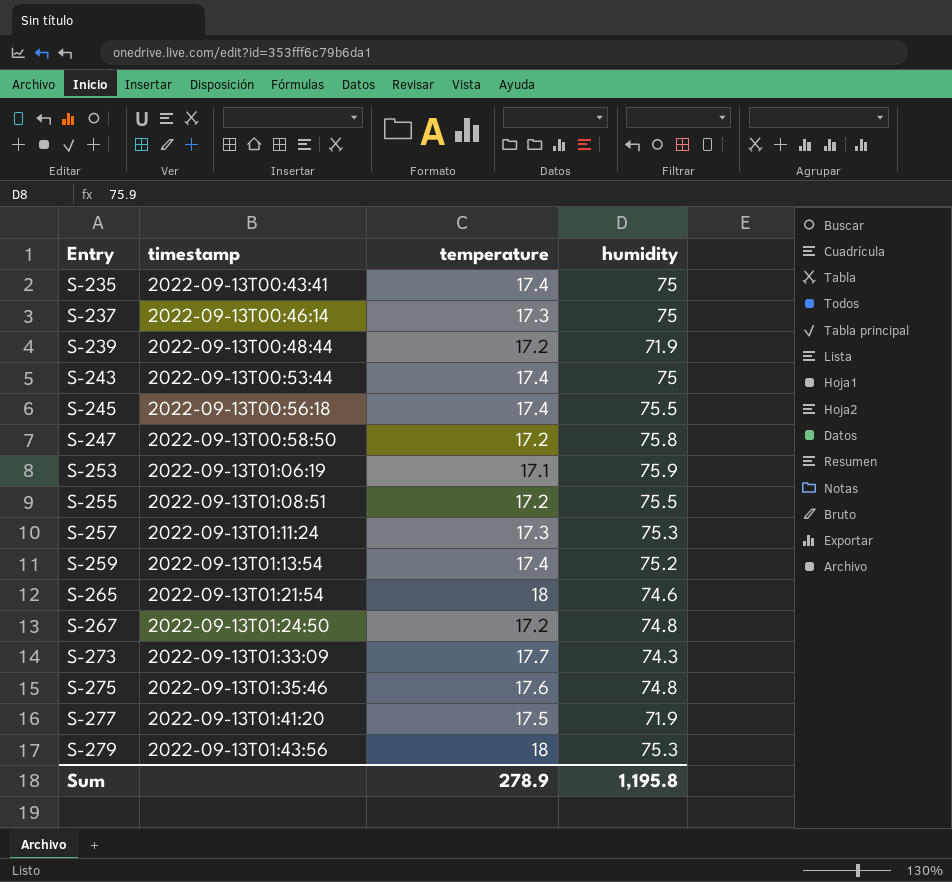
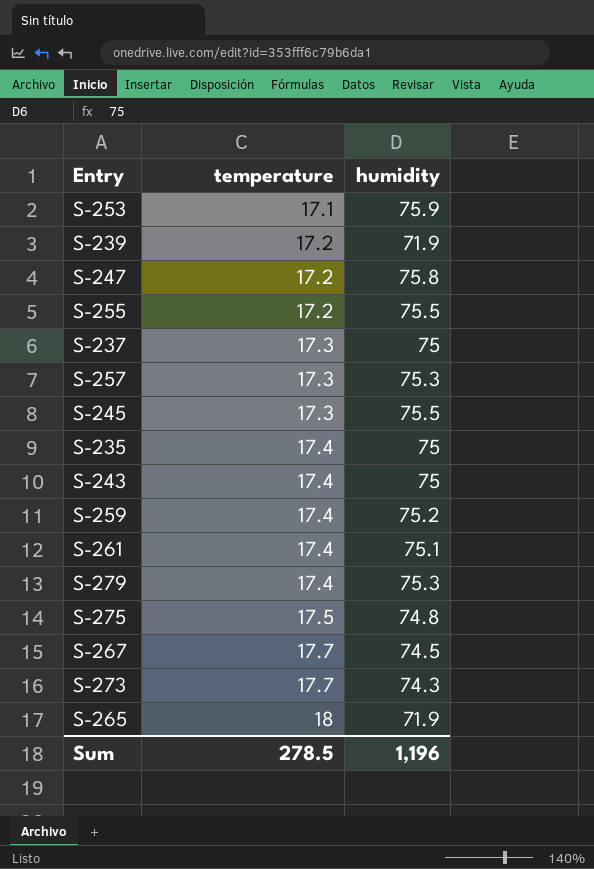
row order: Entry ascending -> temperature ascending
column timestamp | position: 2 -> none
row S-277: 2022-09-13T01:41:20 | 17.5 | 71.9 -> none
S-245 | temperature: 17.4 -> 17.3
row S-261: none -> 17.4 | 75.1
S-279 | temperature: 18 -> 17.4
S-275 | temperature: 17.6 -> 17.5
S-267 | temperature: 17.2 -> 17.7
S-267 | humidity: 74.8 -> 74.5
S-265 | humidity: 74.6 -> 71.9
Sum | temperature: 278.9 -> 278.5
Sum | humidity: 1,195.8 -> 1,196

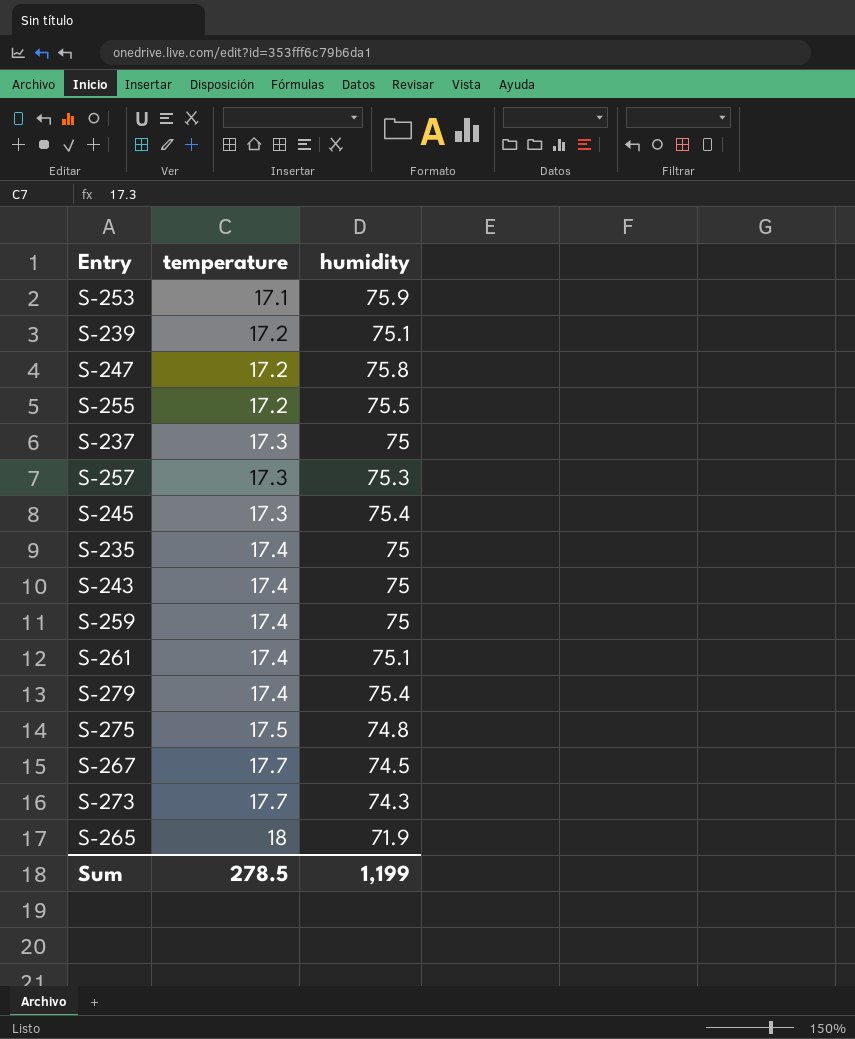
S-239 | humidity: 71.9 -> 75.1
S-245 | humidity: 75.5 -> 75.4
S-259 | humidity: 75.2 -> 75
S-279 | humidity: 75.3 -> 75.4
Sum | humidity: 1,196 -> 1,199

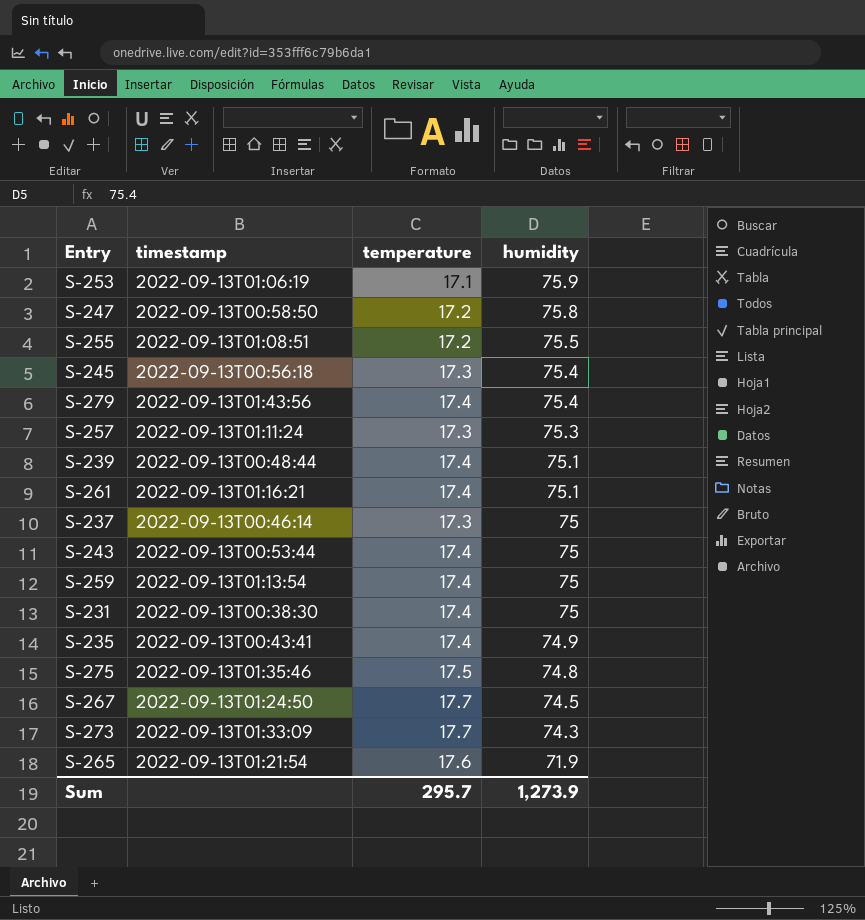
row order: temperature ascending -> humidity descending
column timestamp | position: none -> 2
S-239 | temperature: 17.2 -> 17.4
row S-231: none -> 2022-09-13T00:38:30 | 17.4 | 75
S-235 | humidity: 75 -> 74.9
S-265 | temperature: 18 -> 17.6
Sum | temperature: 278.5 -> 295.7
Sum | humidity: 1,199 -> 1,273.9

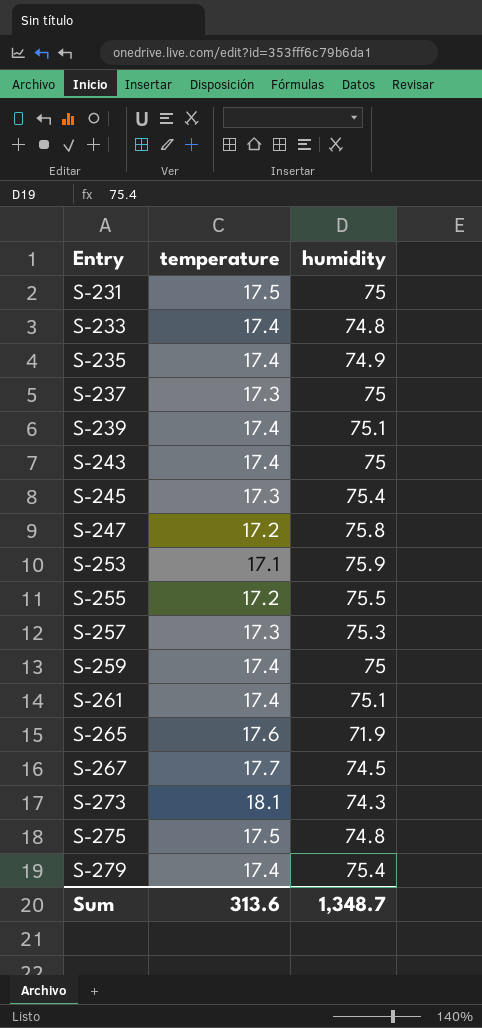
row order: humidity descending -> Entry ascending
column timestamp | position: 2 -> none
S-231 | temperature: 17.4 -> 17.5
row S-233: none -> 17.4 | 74.8
S-273 | temperature: 17.7 -> 18.1
Sum | temperature: 295.7 -> 313.6
Sum | humidity: 1,273.9 -> 1,348.7

